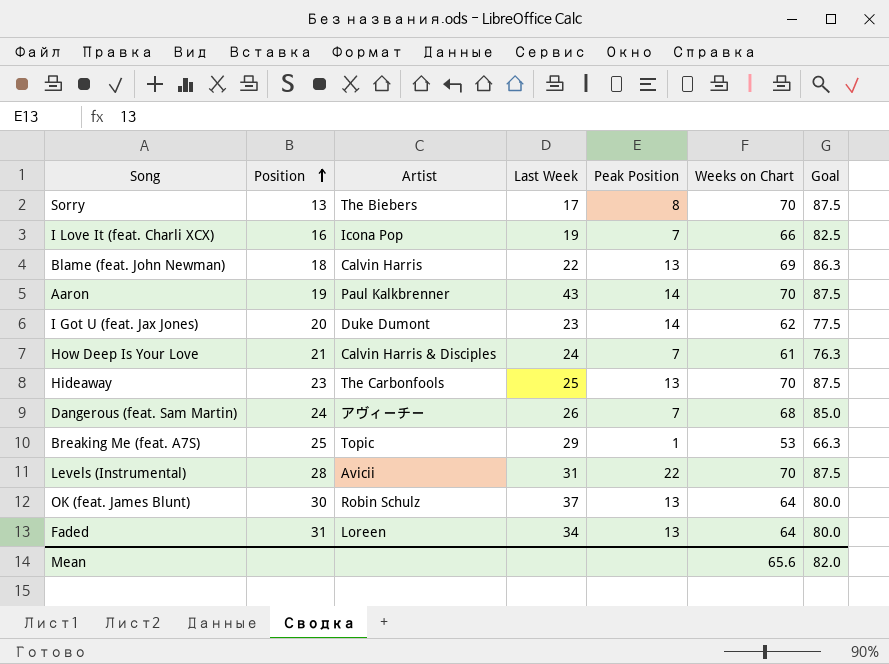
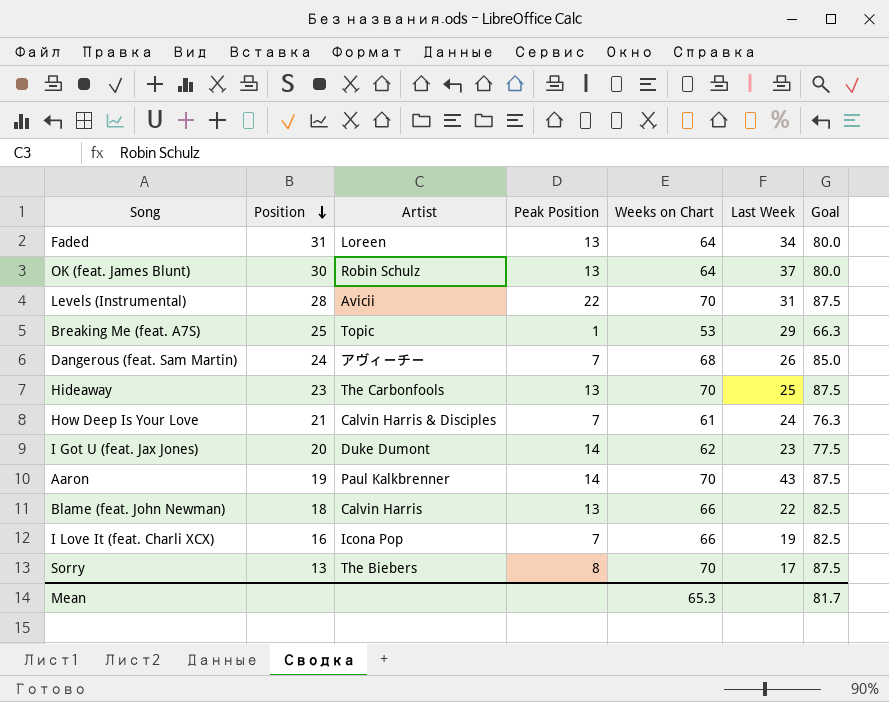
row order: Position ascending -> Position descending
column Last Week | position: 4 -> 6
Blame (feat. John Newman) | Weeks on Chart: 69 -> 66
Blame (feat. John Newman) | Goal: 86.3 -> 82.5
Mean | Weeks on Chart: 65.6 -> 65.3
Mean | Goal: 82.0 -> 81.7

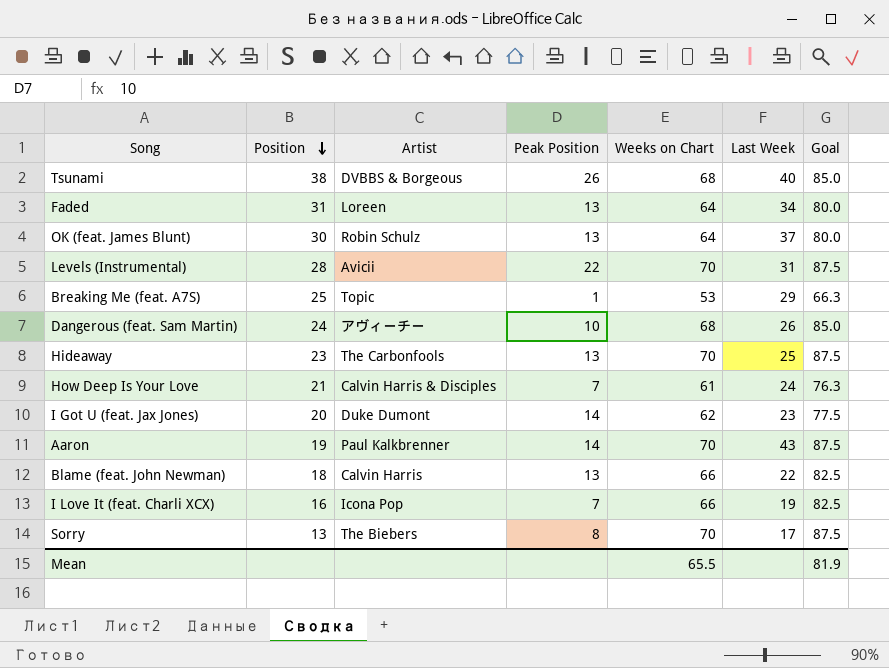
row Tsunami: none -> 38 | DVBBS & Borgeous | 26 | 68 | 40 | 85.0
Dangerous (feat. Sam Martin) | Peak Position: 7 -> 10
Mean | Weeks on Chart: 65.3 -> 65.5
Mean | Goal: 81.7 -> 81.9

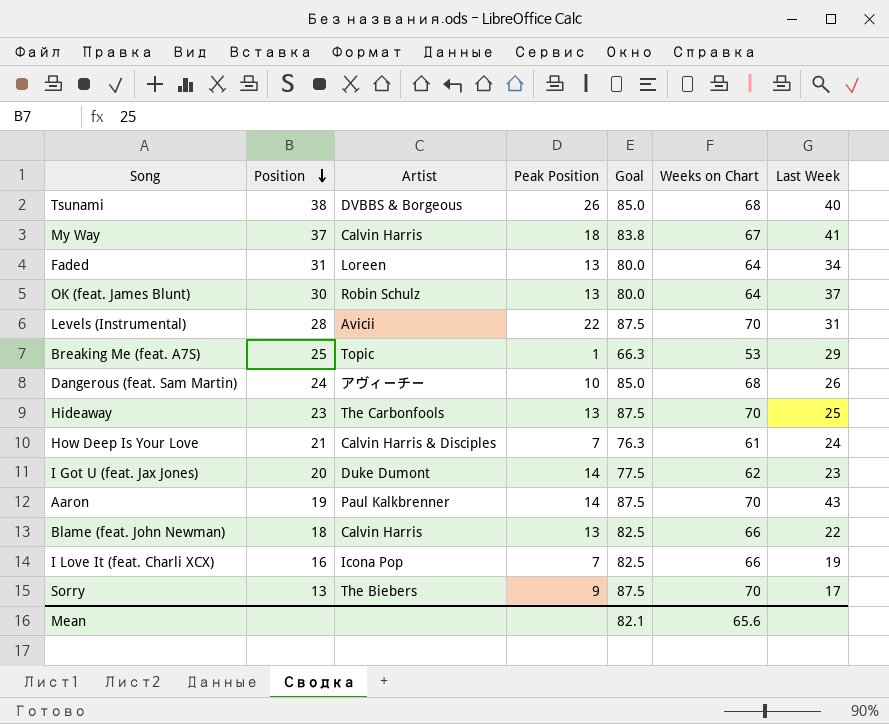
column Goal | position: 7 -> 5
row My Way: none -> 37 | Calvin Harris | 18 | 83.8 | 67 | 41
Sorry | Peak Position: 8 -> 9
Mean | Goal: 81.9 -> 82.1
Mean | Weeks on Chart: 65.5 -> 65.6

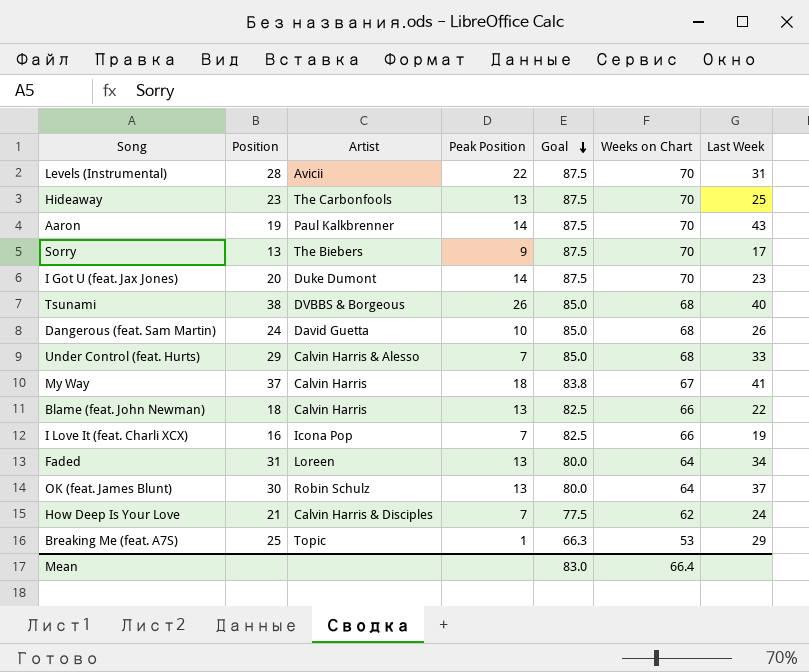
row order: Position descending -> Goal descending
I Got U (feat. Jax Jones) | Goal: 77.5 -> 87.5
I Got U (feat. Jax Jones) | Weeks on Chart: 62 -> 70
Dangerous (feat. Sam Martin) | Artist: アヴィーチー -> David Guetta
row Under Control (feat. Hurts): none -> 29 | Calvin Harris & Alesso | 7 | 85.0 | 68 | 33
How Deep Is Your Love | Goal: 76.3 -> 77.5
How Deep Is Your Love | Weeks on Chart: 61 -> 62
Mean | Goal: 82.1 -> 83.0
Mean | Weeks on Chart: 65.6 -> 66.4

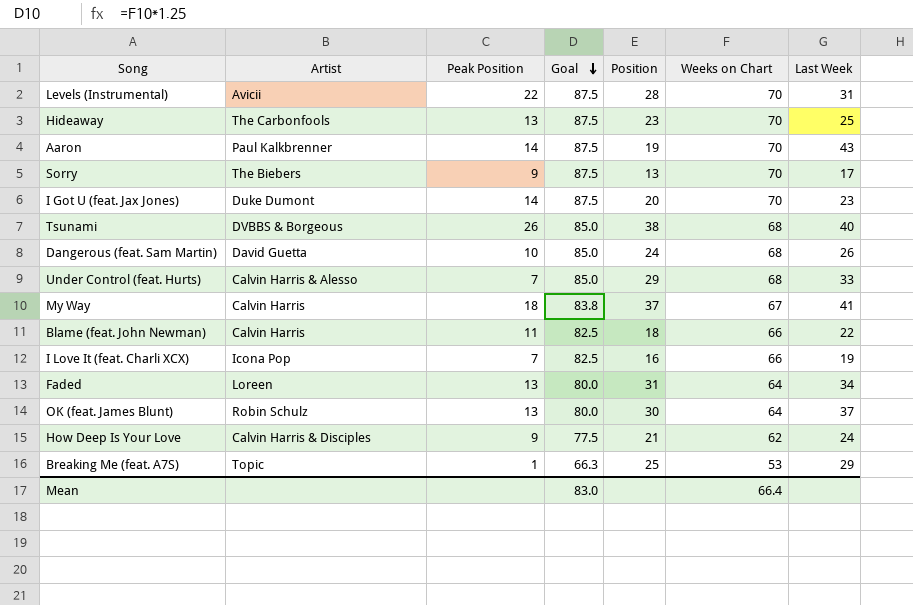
column Position | position: 2 -> 5
Blame (feat. John Newman) | Peak Position: 13 -> 11
How Deep Is Your Love | Peak Position: 7 -> 9

